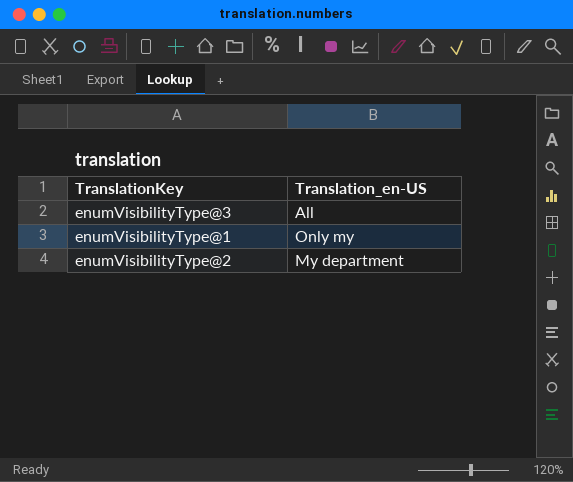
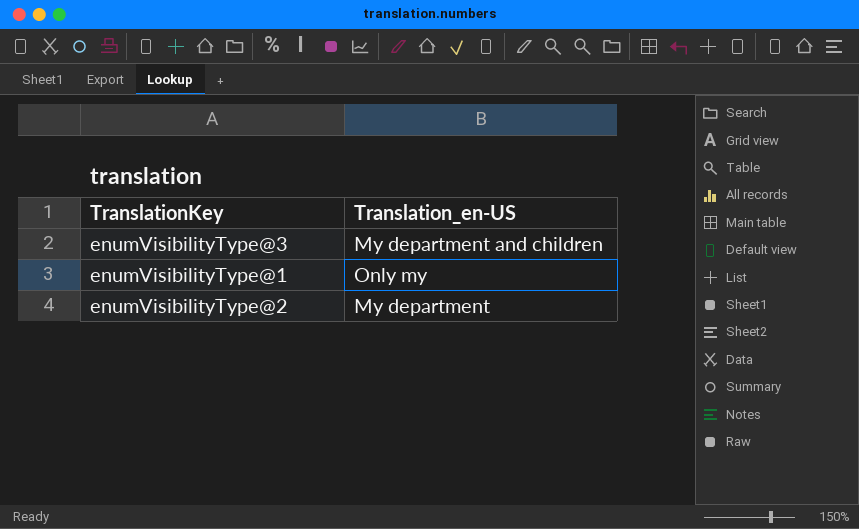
enumVisibilityType@3 | Translation_en-US: All -> My department and children

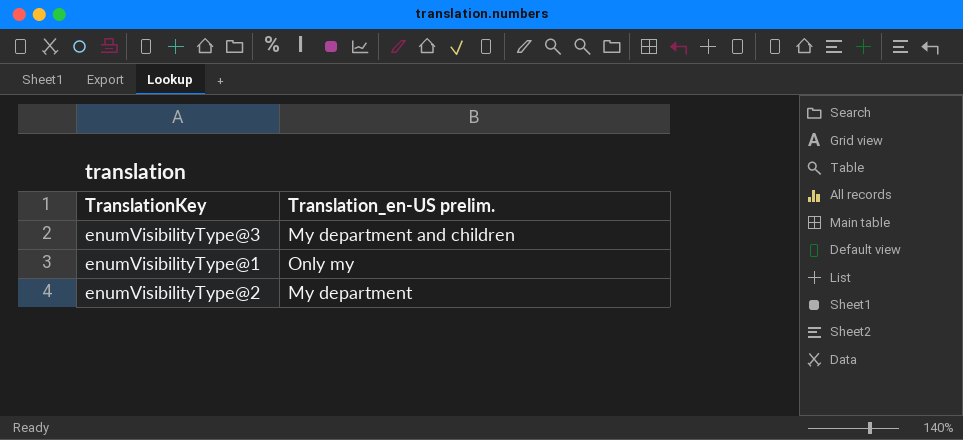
column name: Translation_en-US -> Translation_en-US prelim.

